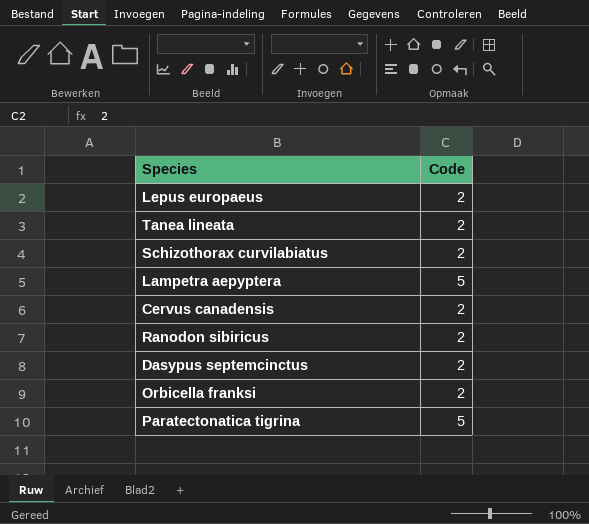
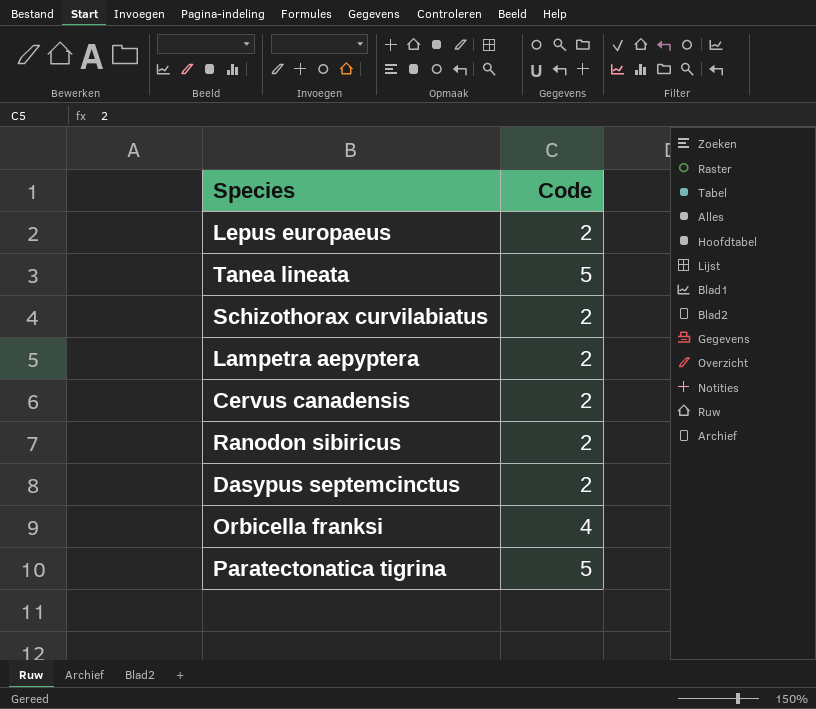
Tanea lineata | Code: 2 -> 5
Lampetra aepyptera | Code: 5 -> 2
Orbicella franksi | Code: 2 -> 4

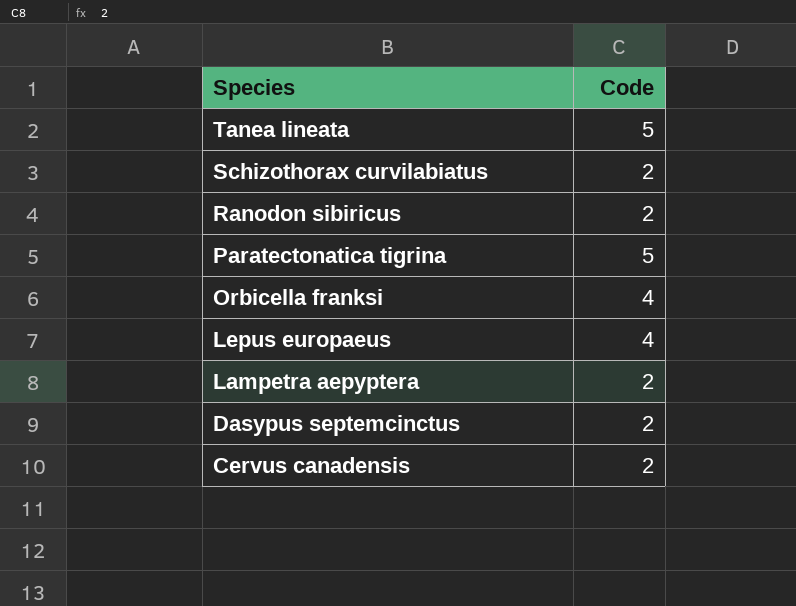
row order: none -> Species descending
Lepus europaeus | Code: 2 -> 4

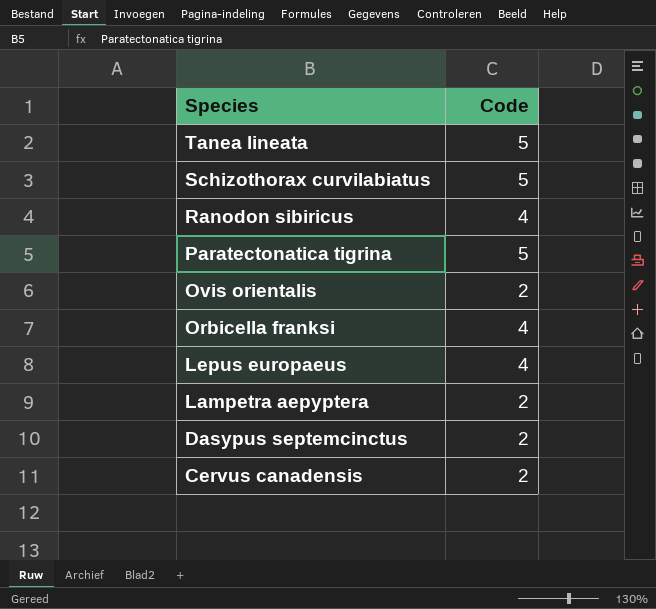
Schizothorax curvilabiatus | Code: 2 -> 5
Ranodon sibiricus | Code: 2 -> 4
row Ovis orientalis: none -> 2

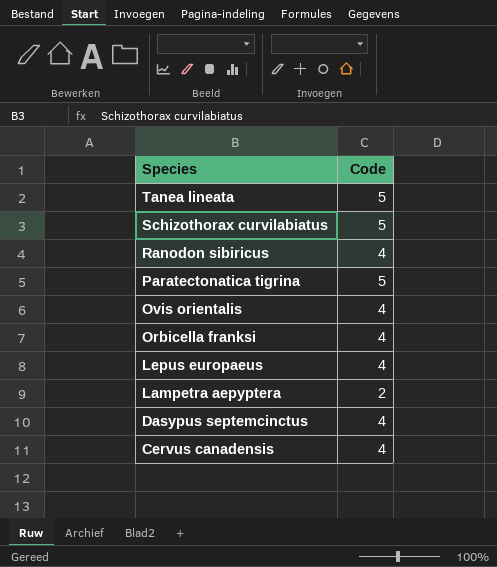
Ovis orientalis | Code: 2 -> 4
Dasypus septemcinctus | Code: 2 -> 4
Cervus canadensis | Code: 2 -> 4

